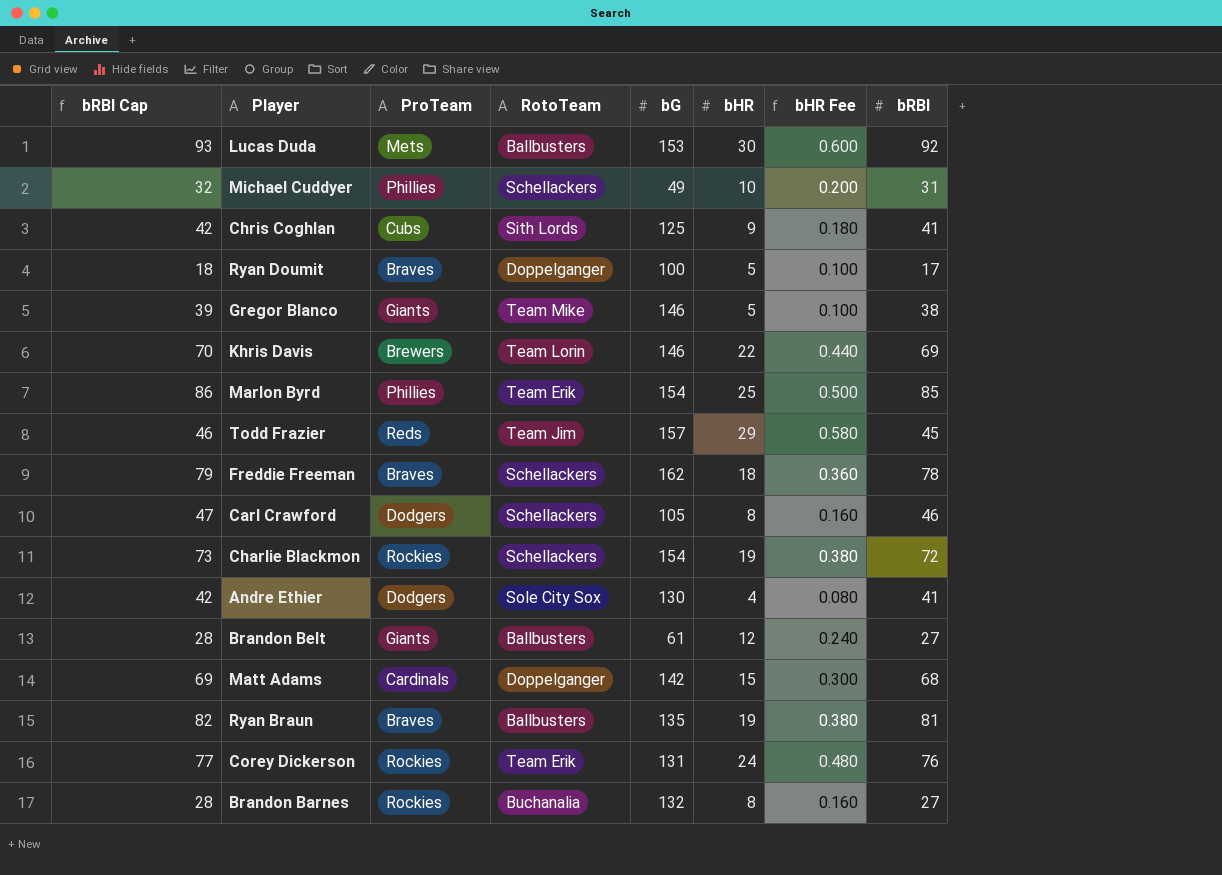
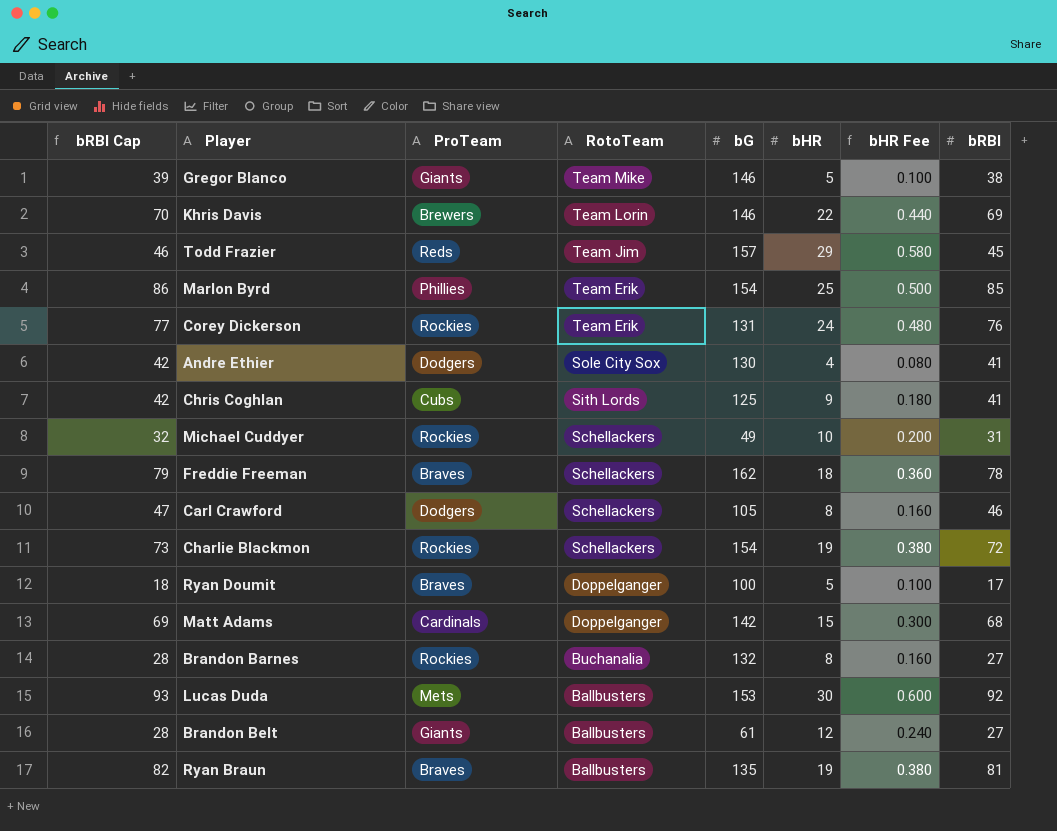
row order: none -> RotoTeam descending
Michael Cuddyer | ProTeam: Phillies -> Rockies

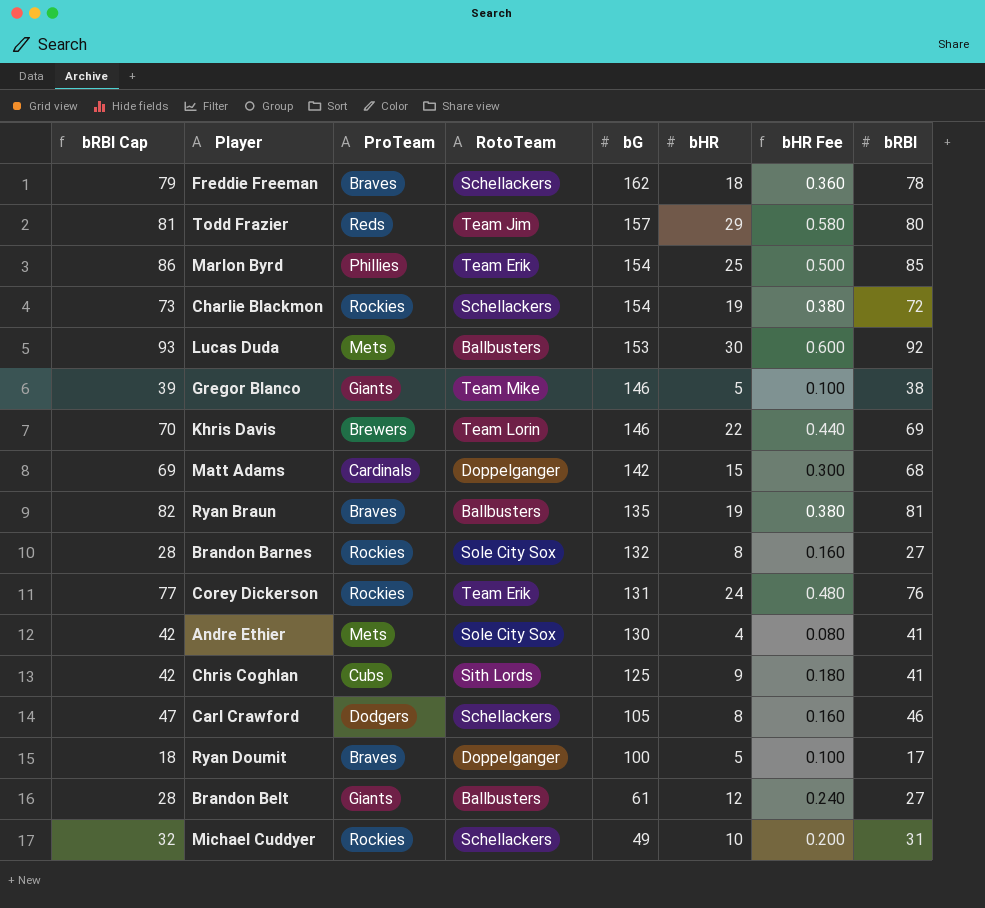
row order: RotoTeam descending -> bG descending
Todd Frazier | bRBI Cap: 46 -> 81
Todd Frazier | bRBI: 45 -> 80
Brandon Barnes | RotoTeam: Buchanalia -> Sole City Sox
Andre Ethier | ProTeam: Dodgers -> Mets

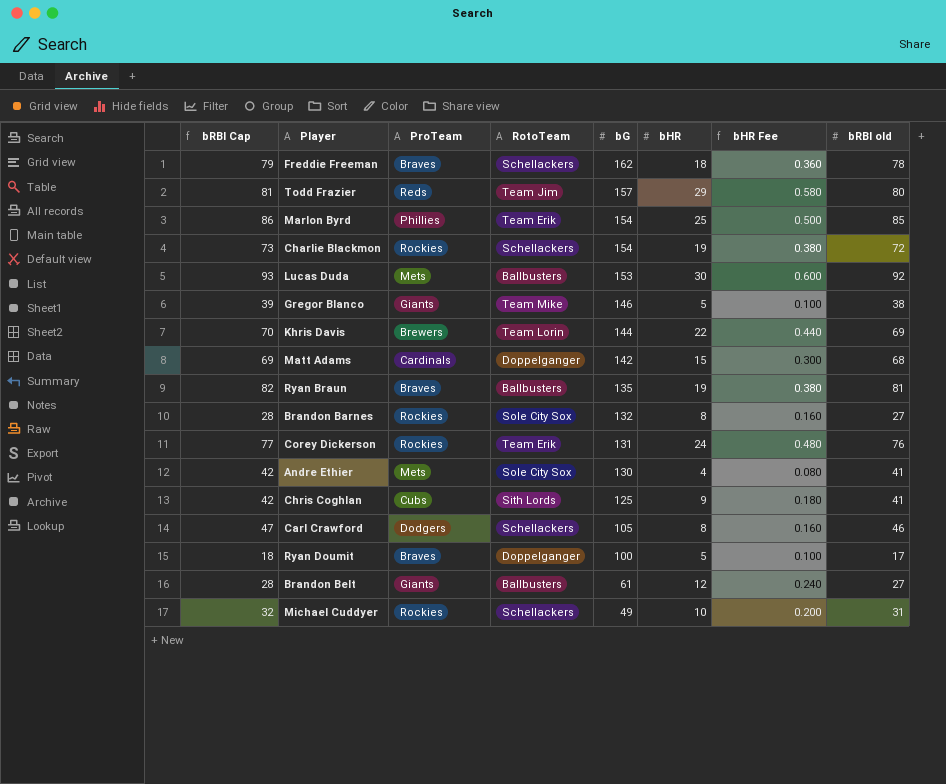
column name: bRBI -> bRBI old
Khris Davis | bG: 146 -> 144

